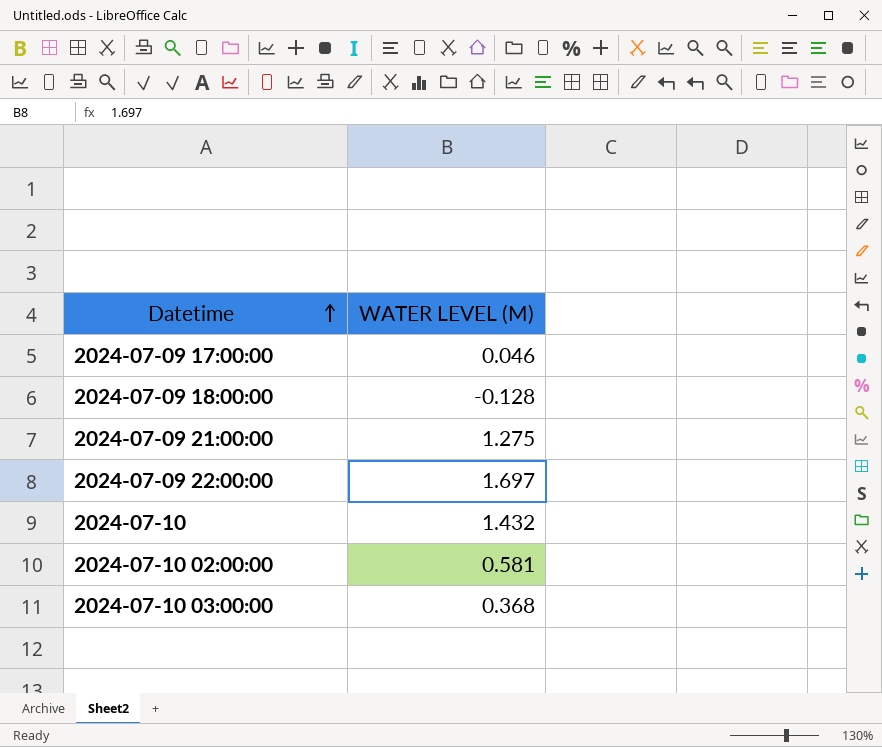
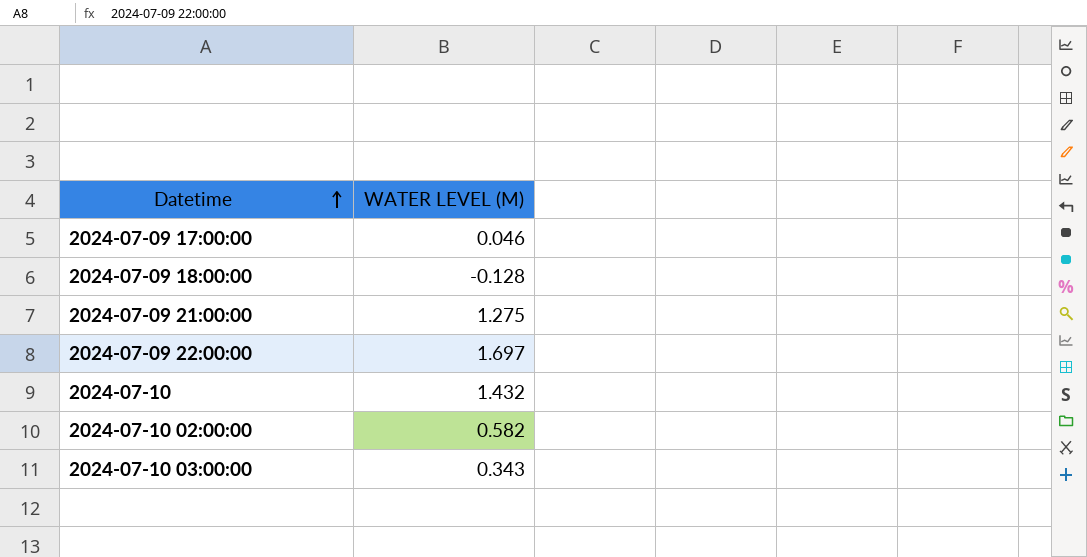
2024-07-10 02:00:00 | WATER LEVEL (M): 0.581 -> 0.582
2024-07-10 03:00:00 | WATER LEVEL (M): 0.368 -> 0.343

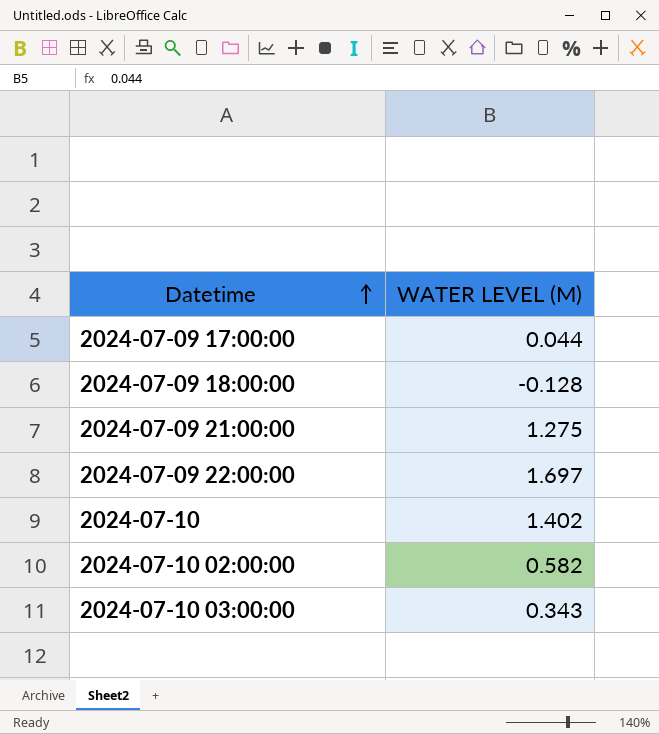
2024-07-09 17:00:00 | WATER LEVEL (M): 0.046 -> 0.044
2024-07-10 | WATER LEVEL (M): 1.432 -> 1.402

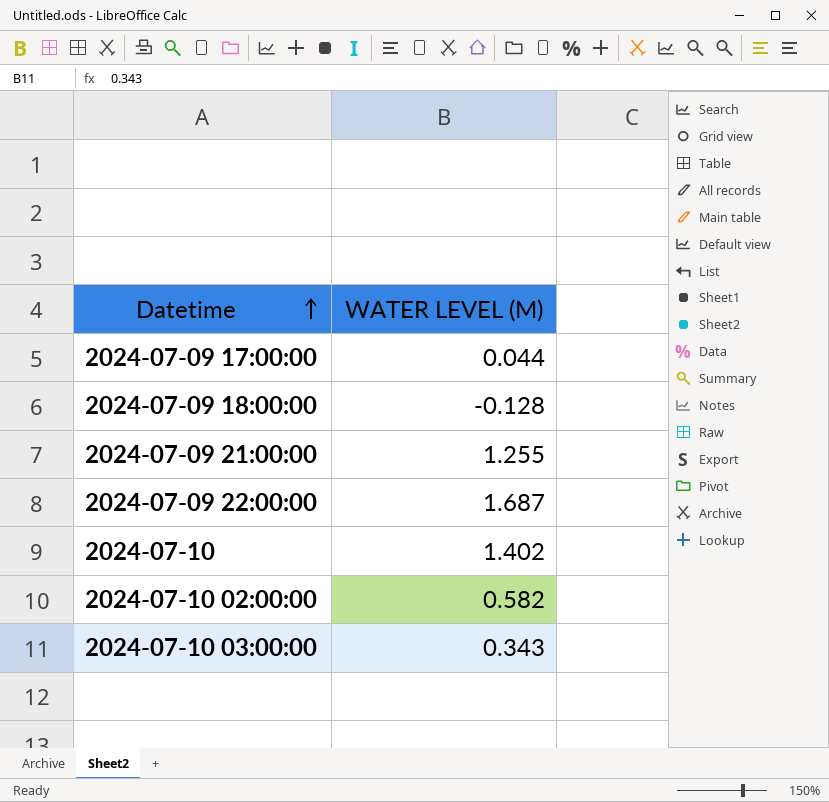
2024-07-09 21:00:00 | WATER LEVEL (M): 1.275 -> 1.255
2024-07-09 22:00:00 | WATER LEVEL (M): 1.697 -> 1.687

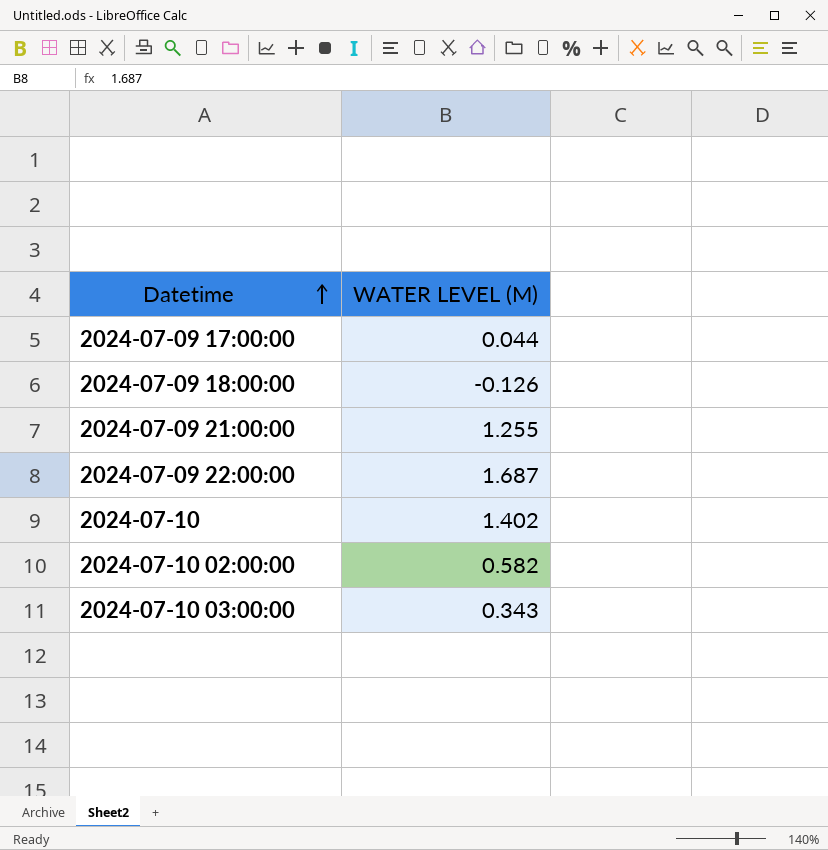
2024-07-09 18:00:00 | WATER LEVEL (M): -0.128 -> -0.126

